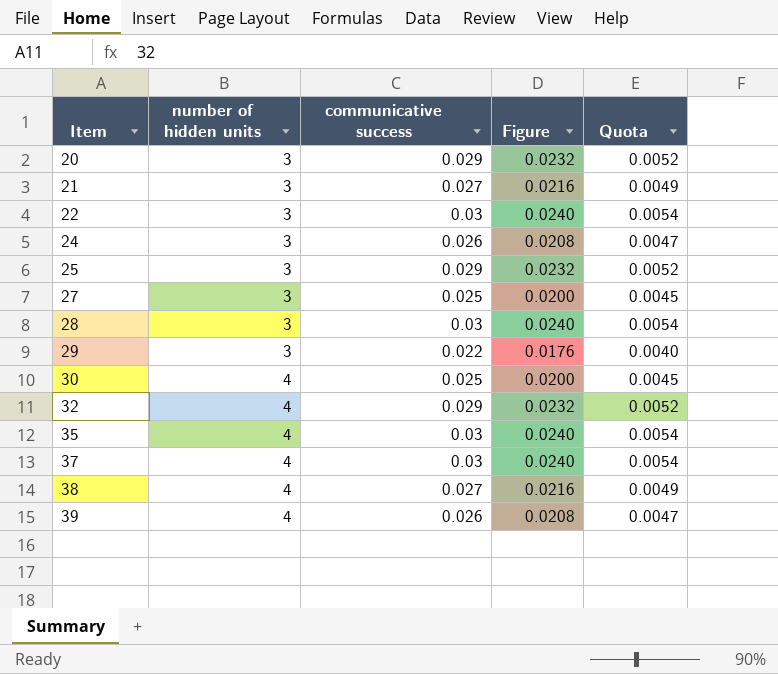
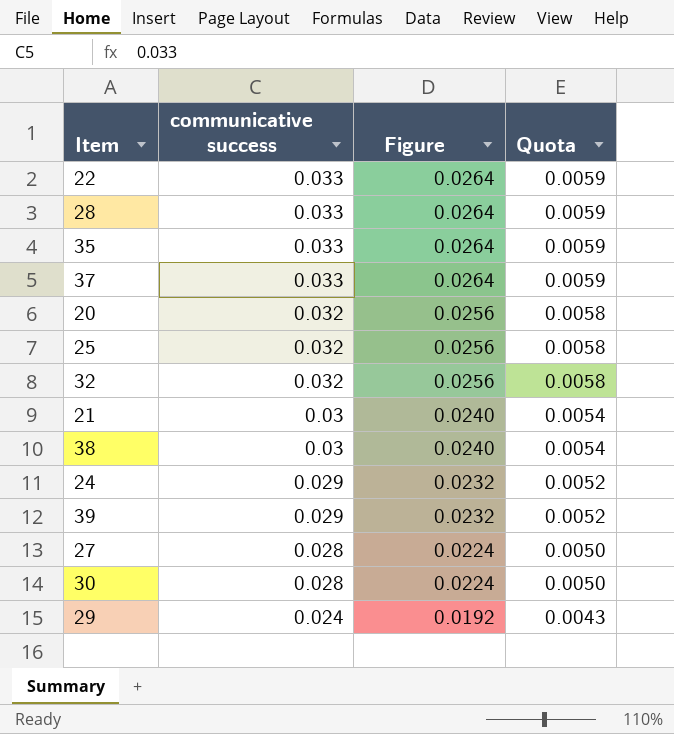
row order: Item ascending -> communicative success descending
column number of hidden units | position: 2 -> none
22 | communicative success: 0.03 -> 0.033
22 | Figure: 0.0240 -> 0.0264
22 | Quota: 0.0054 -> 0.0059
28 | communicative success: 0.03 -> 0.033
28 | Figure: 0.0240 -> 0.0264
28 | Quota: 0.0054 -> 0.0059
35 | communicative success: 0.03 -> 0.033
35 | Figure: 0.0240 -> 0.0264
35 | Quota: 0.0054 -> 0.0059
37 | communicative success: 0.03 -> 0.033
37 | Figure: 0.0240 -> 0.0264
37 | Quota: 0.0054 -> 0.0059
20 | communicative success: 0.029 -> 0.032
20 | Figure: 0.0232 -> 0.0256
20 | Quota: 0.0052 -> 0.0058
25 | communicative success: 0.029 -> 0.032
25 | Figure: 0.0232 -> 0.0256
25 | Quota: 0.0052 -> 0.0058
32 | communicative success: 0.029 -> 0.032
32 | Figure: 0.0232 -> 0.0256
32 | Quota: 0.0052 -> 0.0058
21 | communicative success: 0.027 -> 0.03
21 | Figure: 0.0216 -> 0.0240
21 | Quota: 0.0049 -> 0.0054
38 | communicative success: 0.027 -> 0.03
38 | Figure: 0.0216 -> 0.0240
38 | Quota: 0.0049 -> 0.0054
24 | communicative success: 0.026 -> 0.029
24 | Figure: 0.0208 -> 0.0232
24 | Quota: 0.0047 -> 0.0052
39 | communicative success: 0.026 -> 0.029
39 | Figure: 0.0208 -> 0.0232
39 | Quota: 0.0047 -> 0.0052
27 | communicative success: 0.025 -> 0.028
27 | Figure: 0.0200 -> 0.0224
27 | Quota: 0.0045 -> 0.0050
30 | communicative success: 0.025 -> 0.028
30 | Figure: 0.0200 -> 0.0224
30 | Quota: 0.0045 -> 0.0050
29 | communicative success: 0.022 -> 0.024
29 | Figure: 0.0176 -> 0.0192
29 | Quota: 0.0040 -> 0.0043

